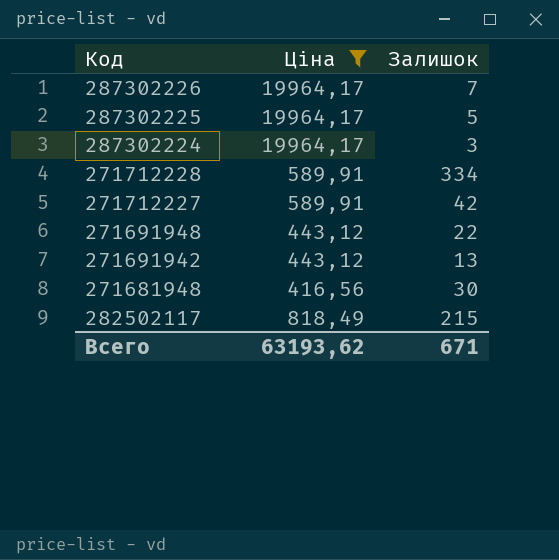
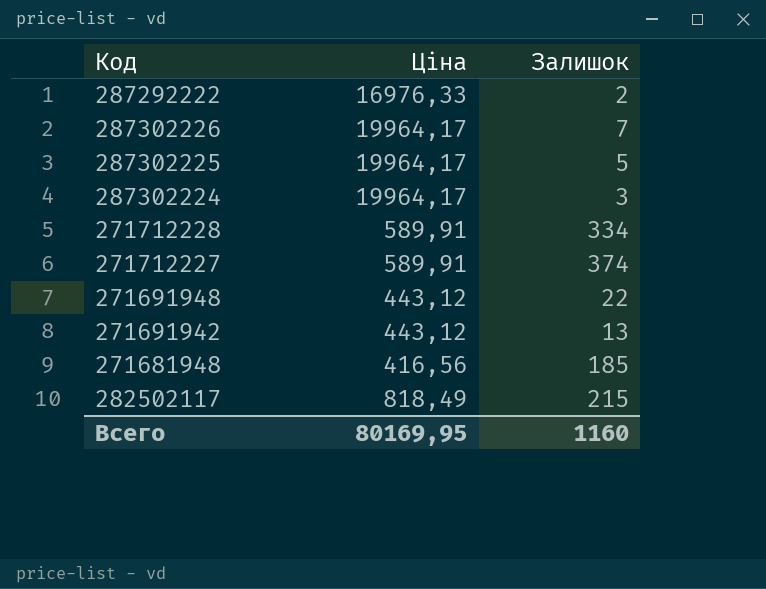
filter: Ціна != 16976,33 -> none
271712227 | Залишок: 42 -> 374
271681948 | Залишок: 30 -> 185
Всего | Ціна: 63193,62 -> 80169,95
Всего | Залишок: 671 -> 1160

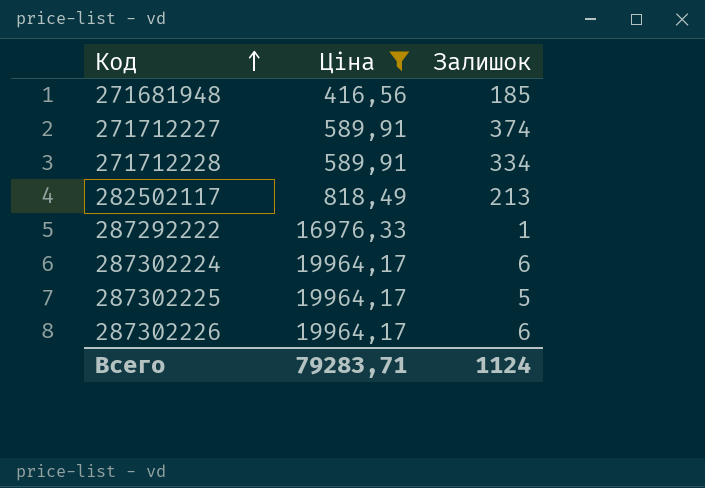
filter: none -> Ціна != 443,12
row order: none -> Код ascending
282502117 | Залишок: 215 -> 213
287292222 | Залишок: 2 -> 1
287302224 | Залишок: 3 -> 6
287302226 | Залишок: 7 -> 6
Всего | Ціна: 80169,95 -> 79283,71
Всего | Залишок: 1160 -> 1124

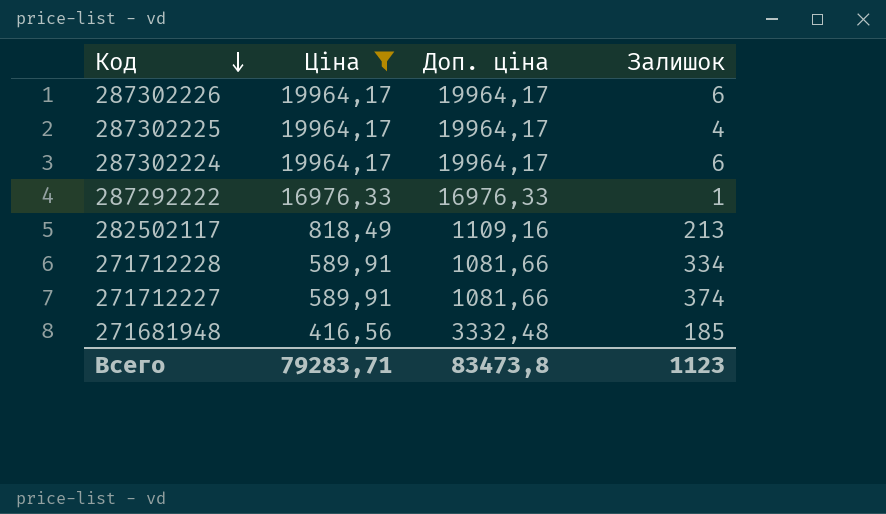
row order: Код ascending -> Код descending
column Доп. ціна | position: none -> 3
287302225 | Залишок: 5 -> 4
Всего | Залишок: 1124 -> 1123

